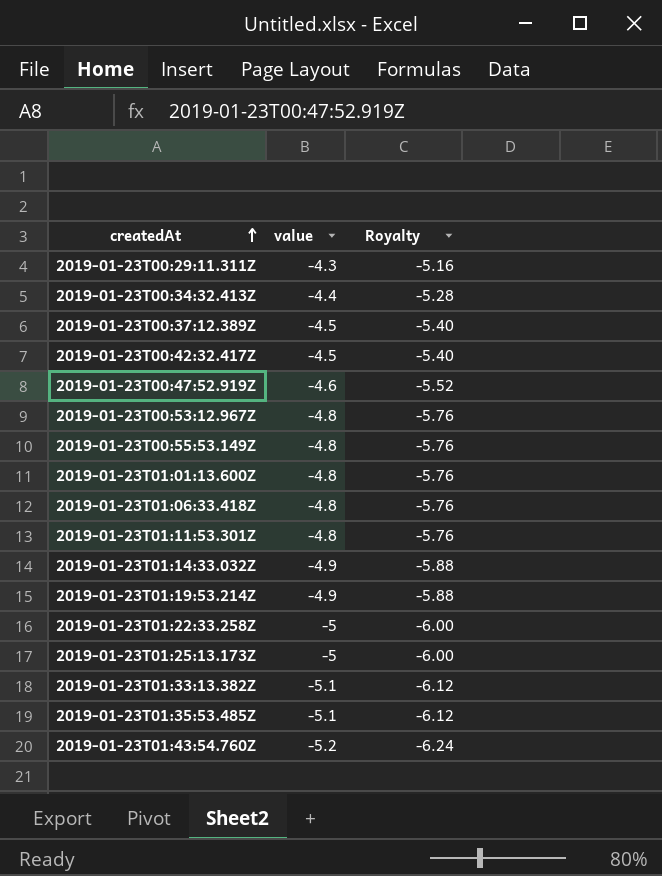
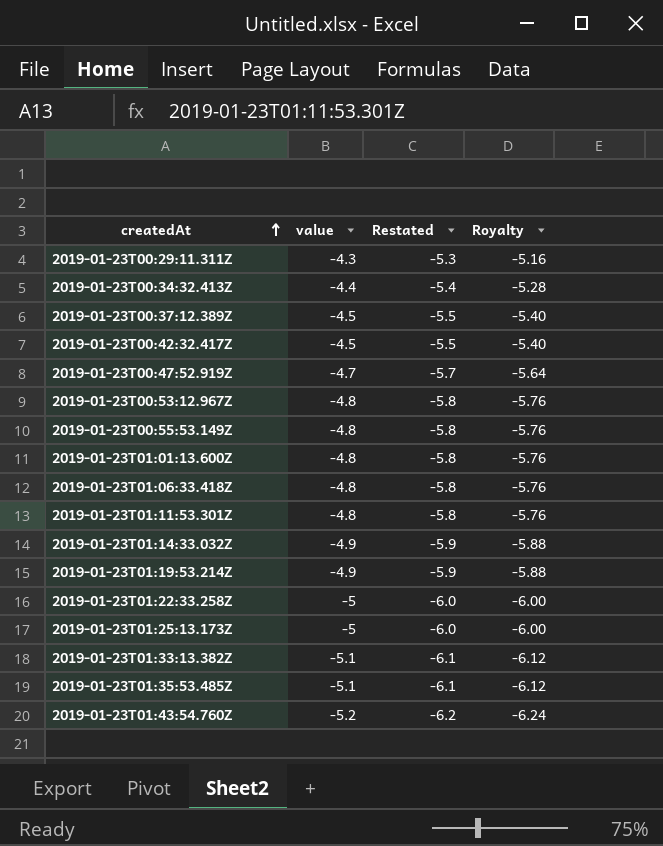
column Restated | formula: none -> [value] - 1
2019-01-23T00:47:52.919Z | value: -4.6 -> -4.7
2019-01-23T00:47:52.919Z | Royalty: -5.52 -> -5.64

